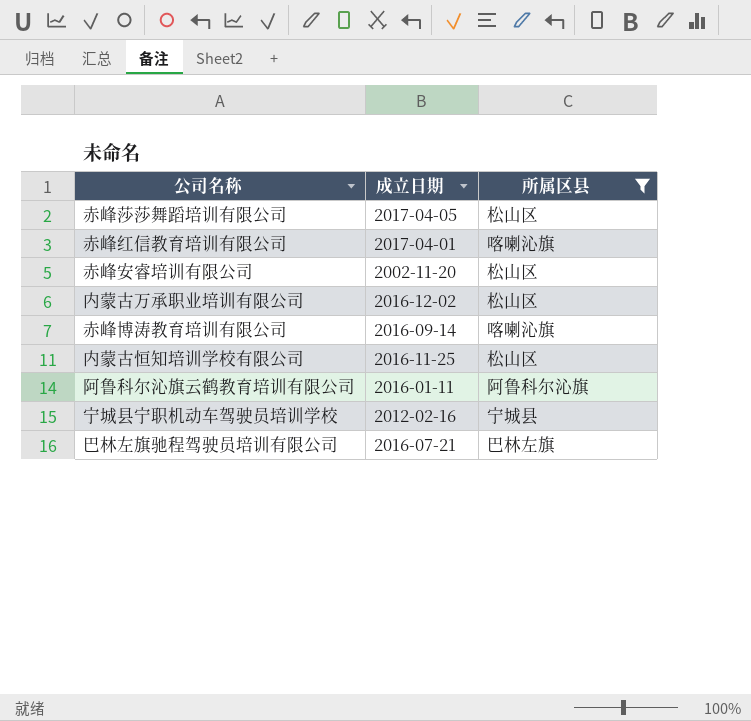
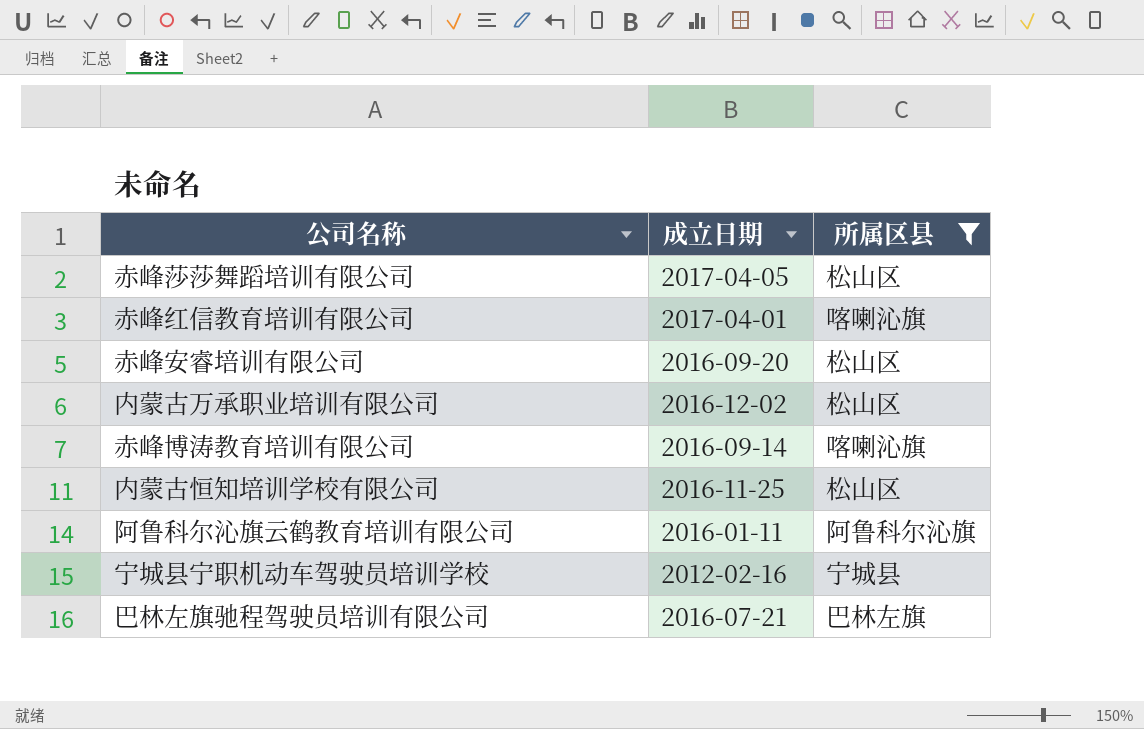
赤峰安睿培训有限公司 | 成立日期: 2002-11-20 -> 2016-09-20

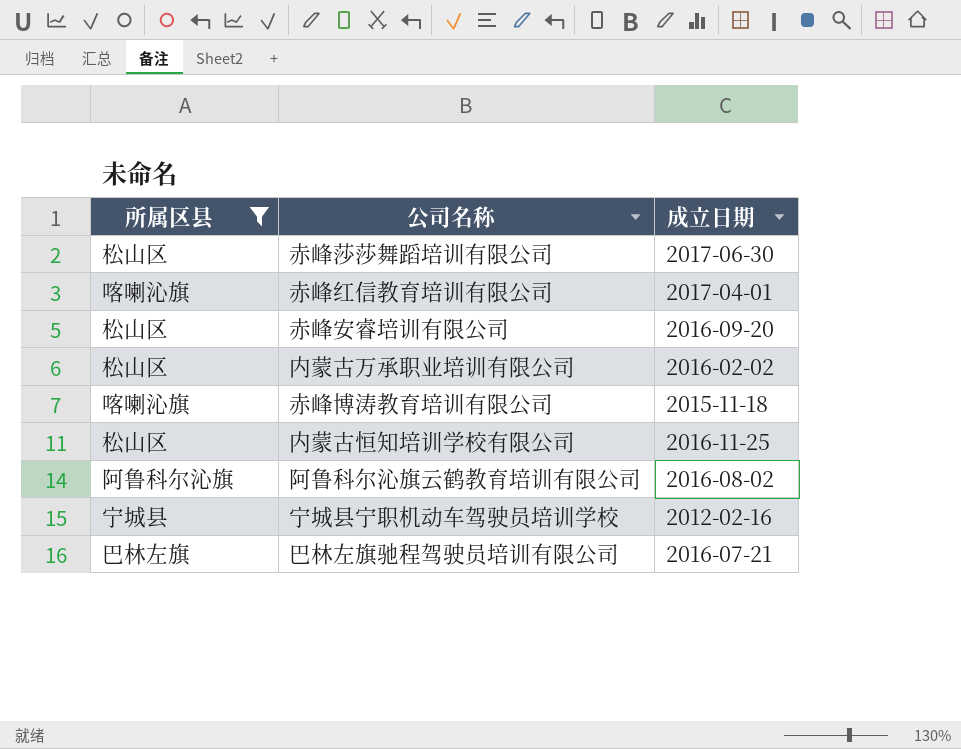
column 所属区县 | position: 3 -> 1
赤峰莎莎舞蹈培训有限公司 | 成立日期: 2017-04-05 -> 2017-06-30
内蒙古万承职业培训有限公司 | 成立日期: 2016-12-02 -> 2016-02-02
赤峰博涛教育培训有限公司 | 成立日期: 2016-09-14 -> 2015-11-18
阿鲁科尔沁旗云鹤教育培训有限公司 | 成立日期: 2016-01-11 -> 2016-08-02

